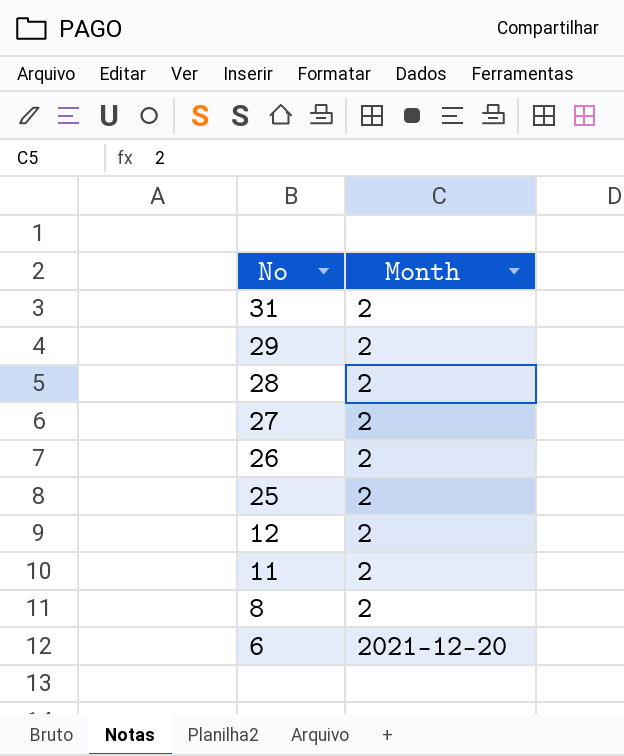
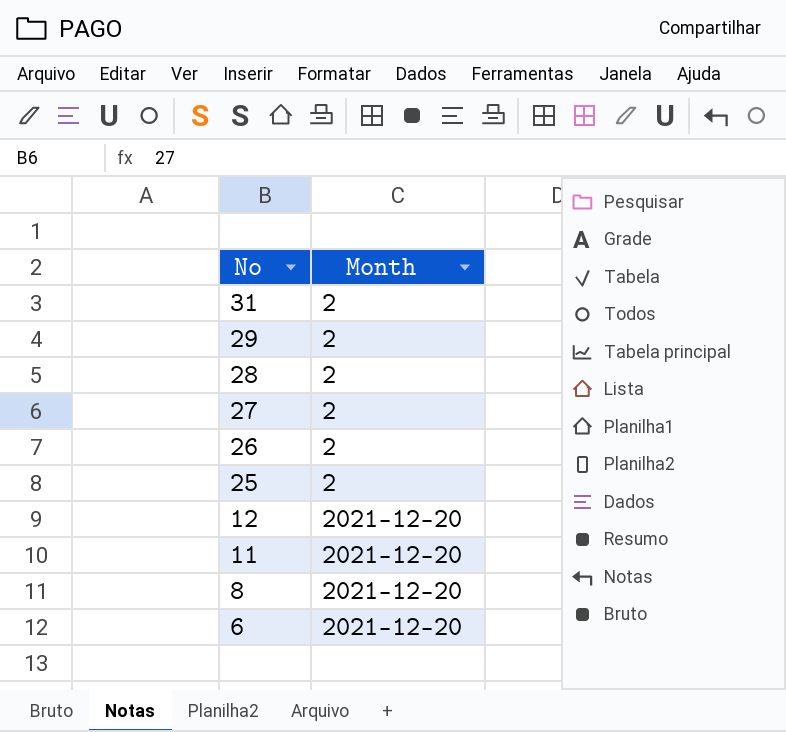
12 | Month: 2 -> 2021-12-20
11 | Month: 2 -> 2021-12-20
8 | Month: 2 -> 2021-12-20

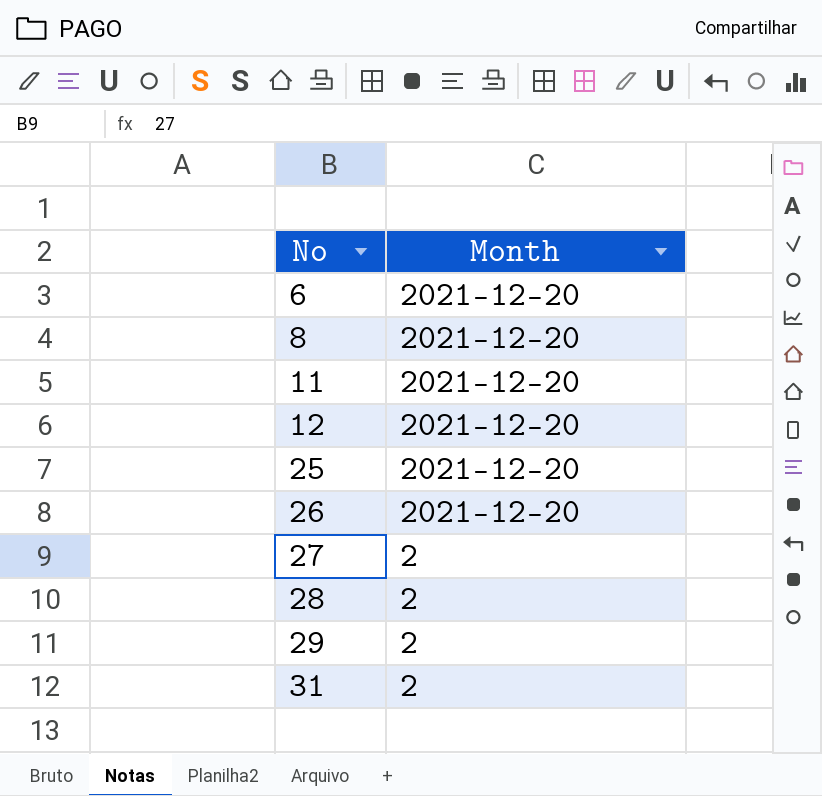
row order: No descending -> No ascending
25 | Month: 2 -> 2021-12-20
26 | Month: 2 -> 2021-12-20

